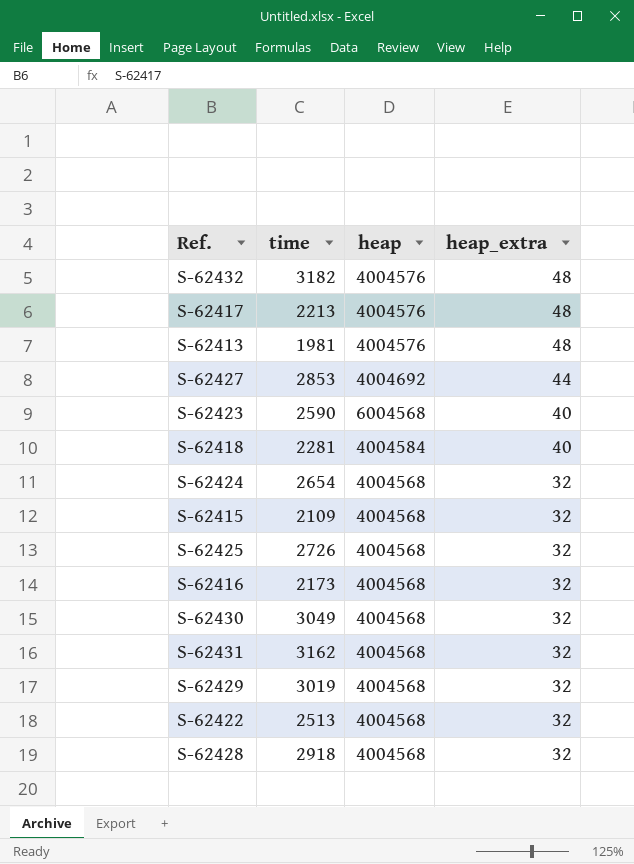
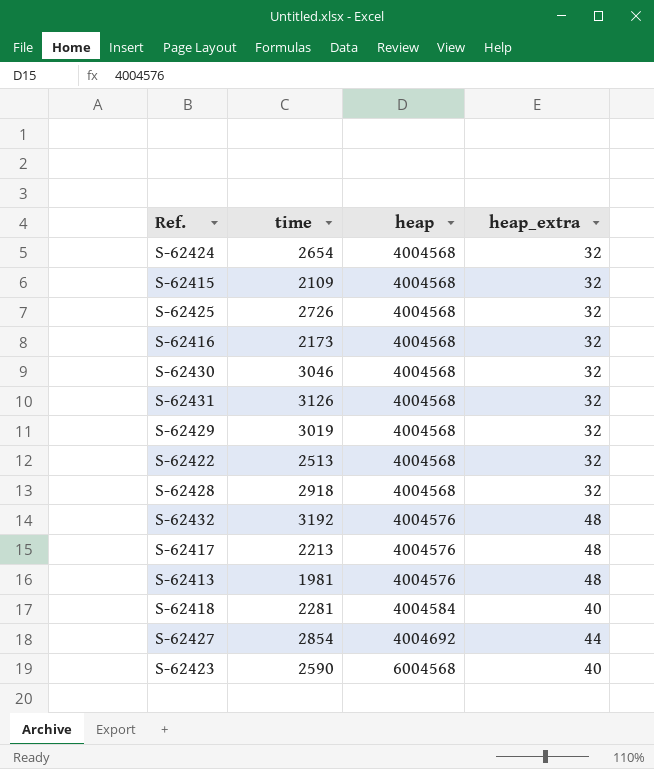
row order: heap_extra descending -> heap ascending
S-62430 | time: 3049 -> 3046
S-62431 | time: 3162 -> 3126
S-62432 | time: 3182 -> 3192
S-62427 | time: 2853 -> 2854

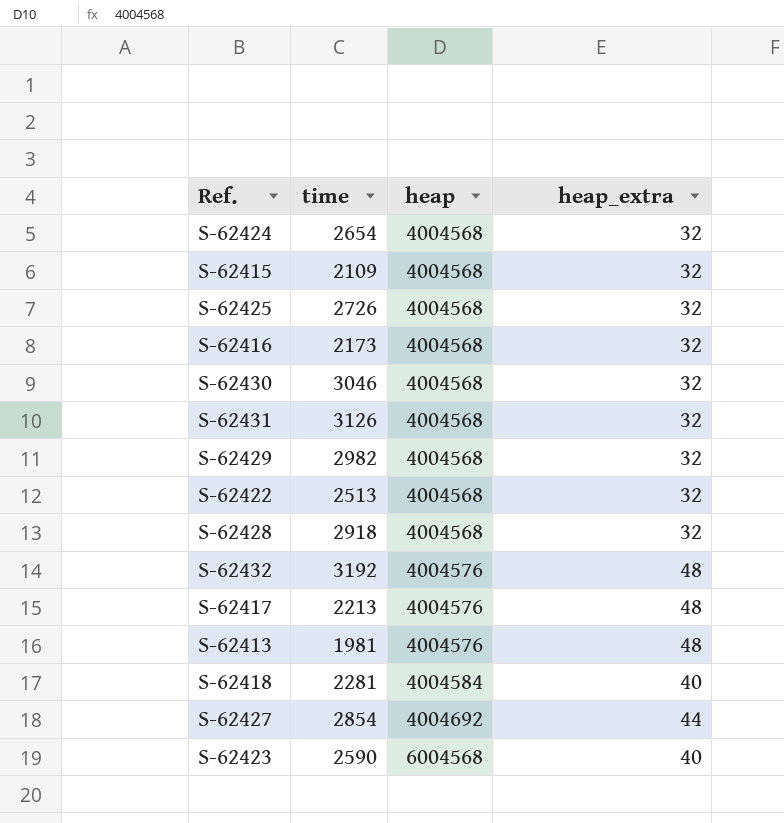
S-62429 | time: 3019 -> 2982

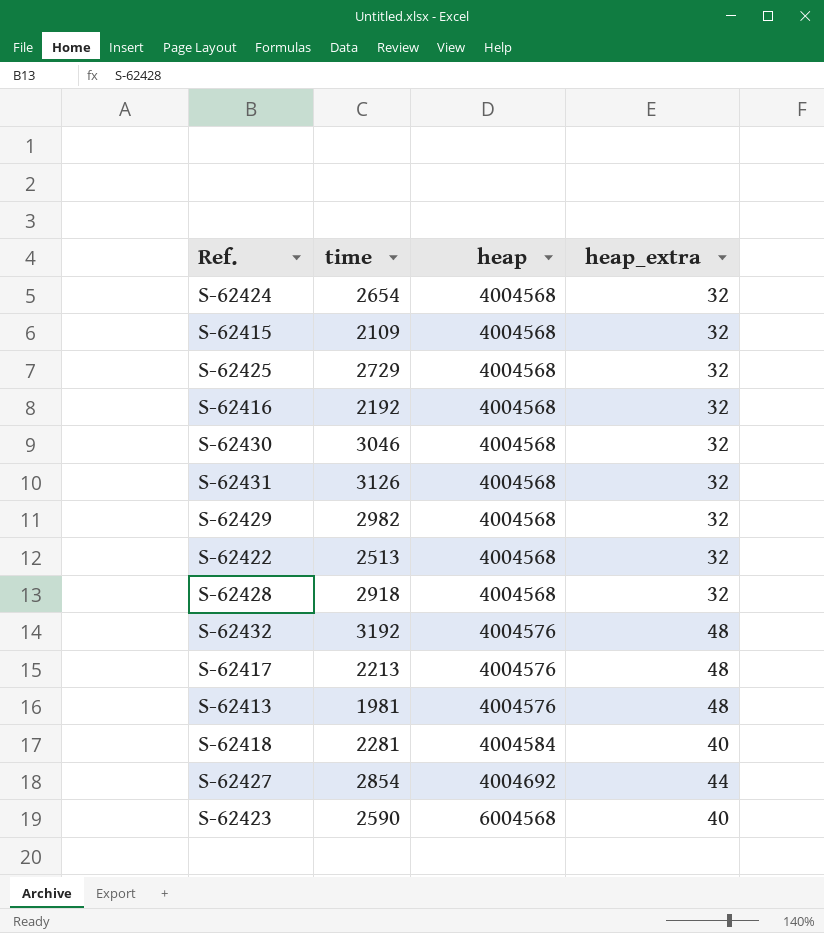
S-62425 | time: 2726 -> 2729
S-62416 | time: 2173 -> 2192

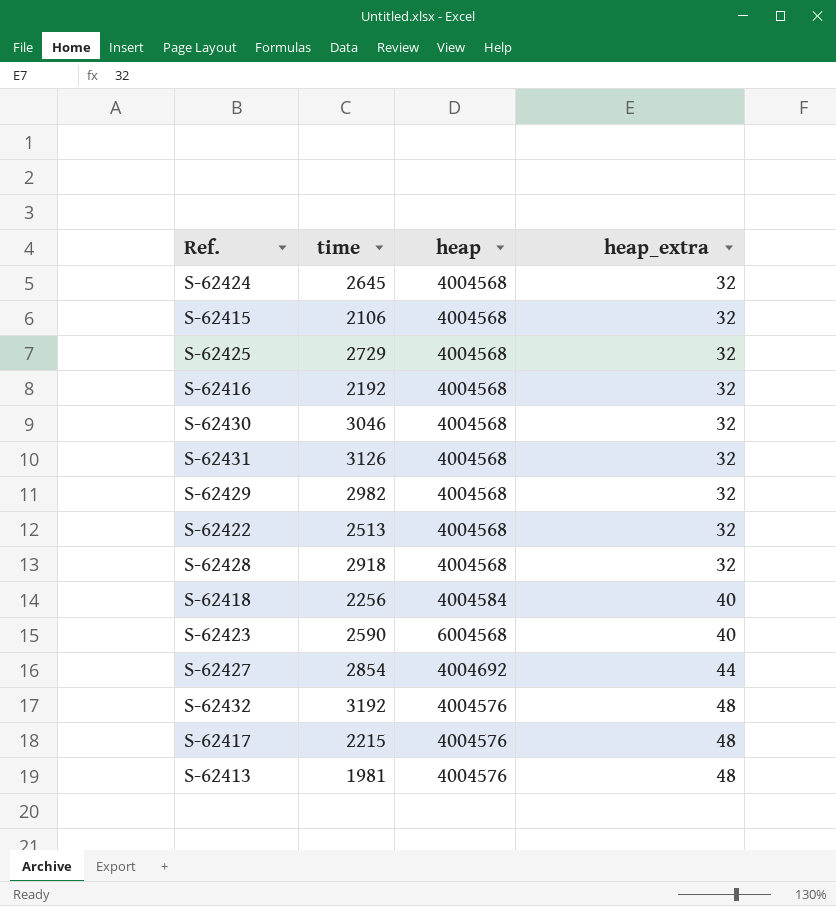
row order: heap ascending -> heap_extra ascending
S-62424 | time: 2654 -> 2645
S-62415 | time: 2109 -> 2106
S-62418 | time: 2281 -> 2256
S-62417 | time: 2213 -> 2215

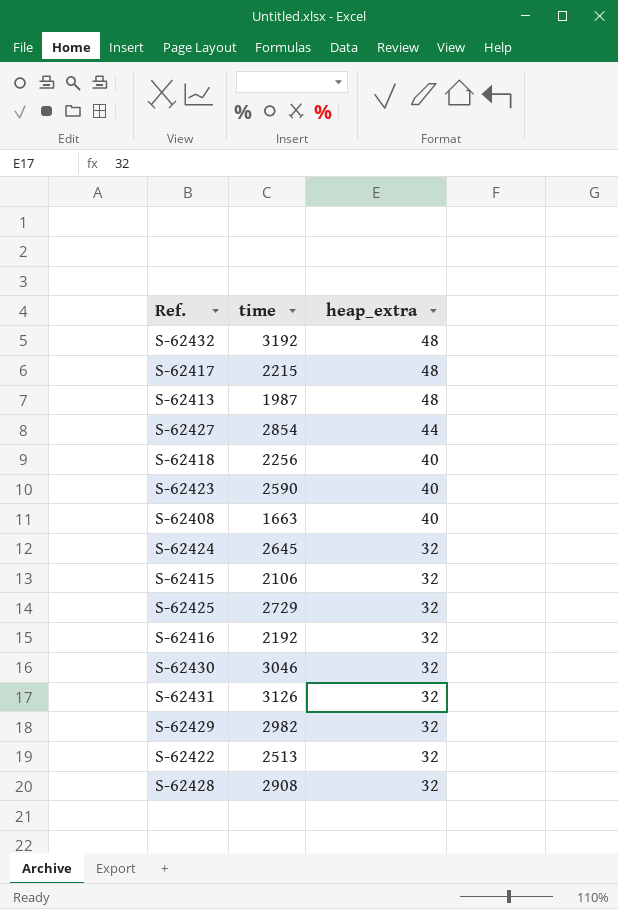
row order: heap_extra ascending -> heap_extra descending
column heap | position: 3 -> none
S-62413 | time: 1981 -> 1987
row S-62408: none -> 1663 | 40
S-62428 | time: 2918 -> 2908

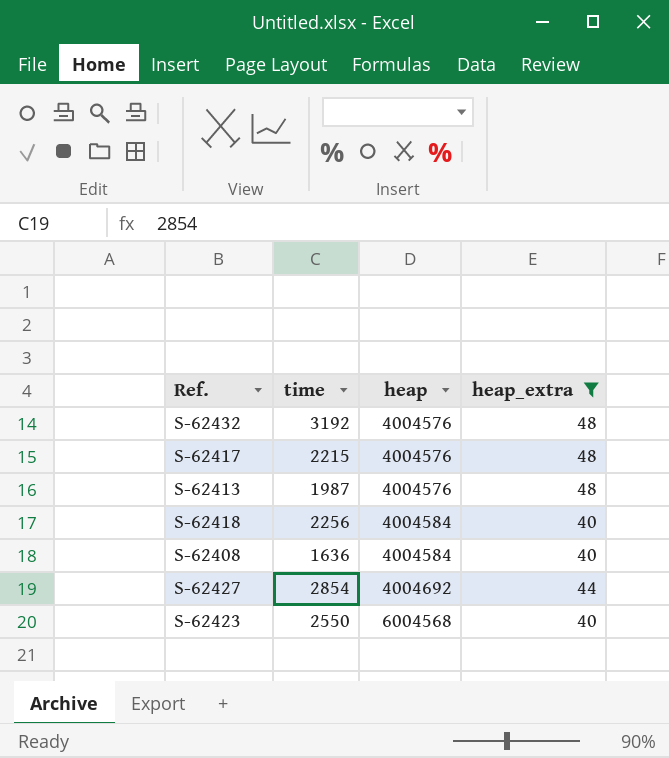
filter: none -> heap_extra != 32
row order: heap_extra descending -> heap ascending
column heap | position: none -> 3
S-62408 | time: 1663 -> 1636
S-62423 | time: 2590 -> 2550

